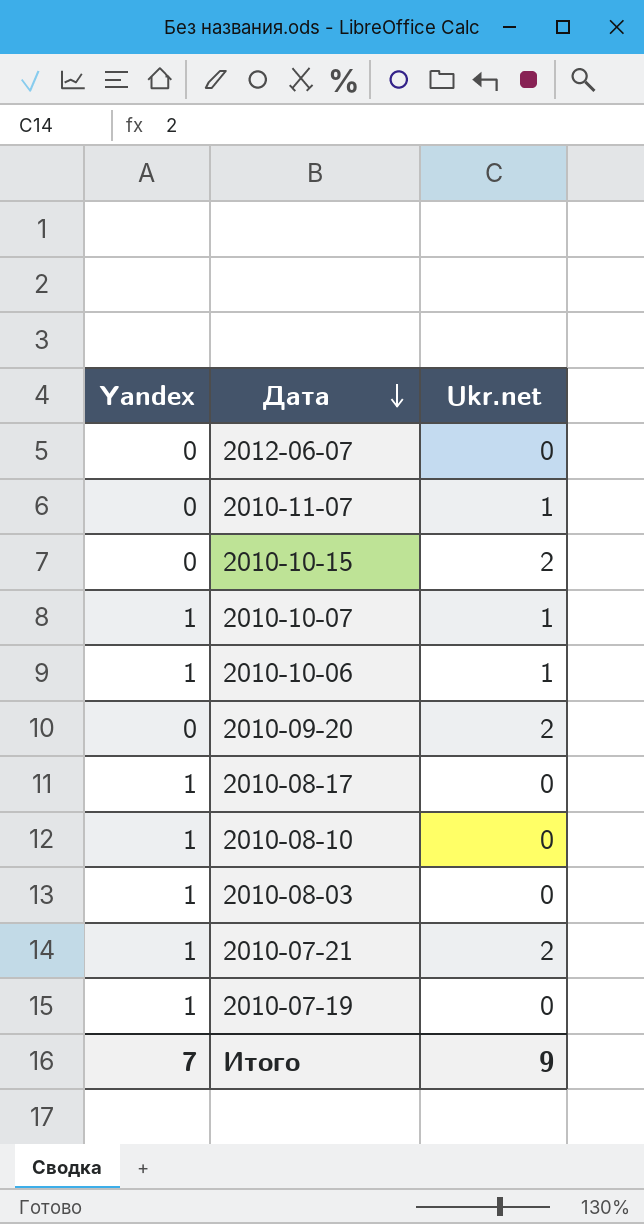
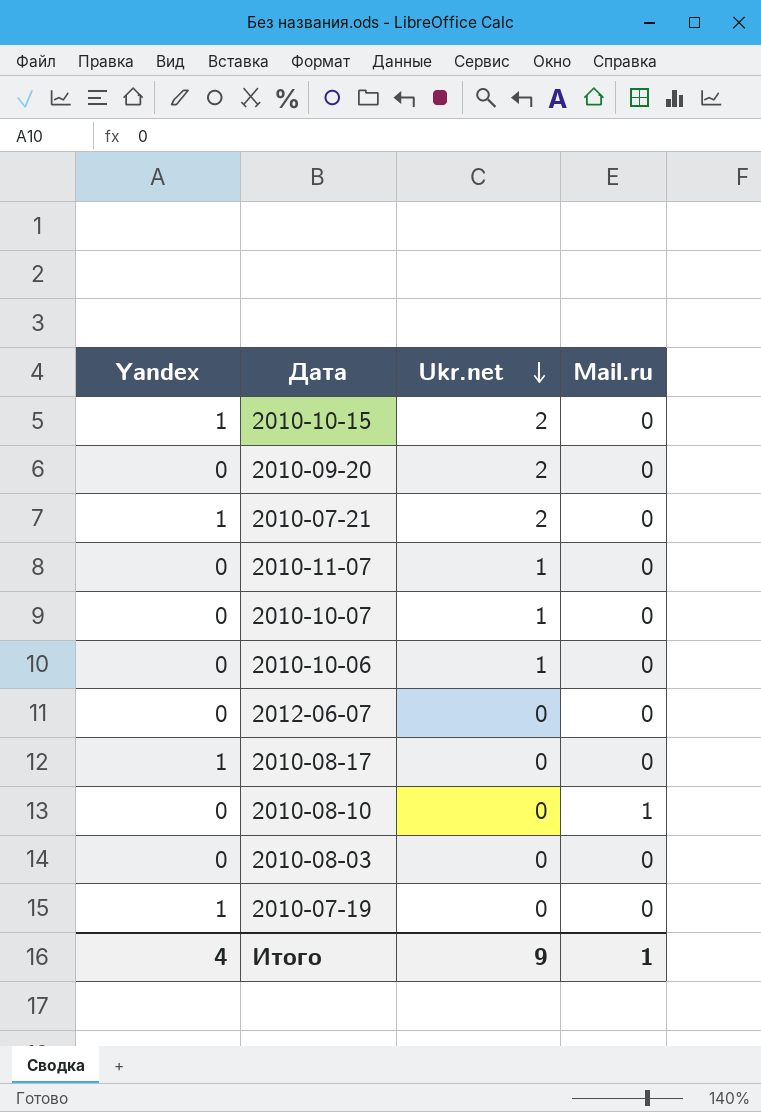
row order: Дата descending -> Ukr.net descending
column Mail.ru | position: none -> 4
2010-10-15 | Yandex: 0 -> 1
2010-10-07 | Yandex: 1 -> 0
2010-10-06 | Yandex: 1 -> 0
2010-08-10 | Yandex: 1 -> 0
2010-08-03 | Yandex: 1 -> 0
Итого | Yandex: 7 -> 4

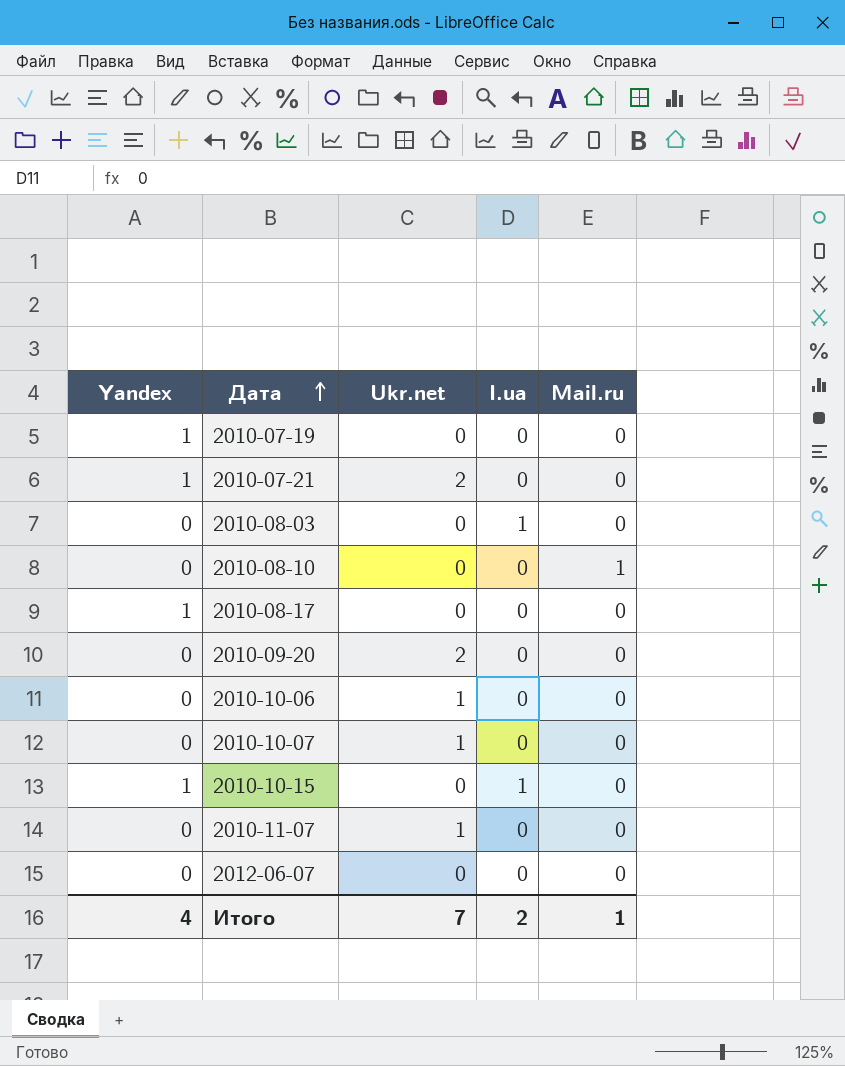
row order: Ukr.net descending -> Дата ascending
column I.ua | position: none -> 4
2010-10-15 | Ukr.net: 2 -> 0
Итого | Ukr.net: 9 -> 7

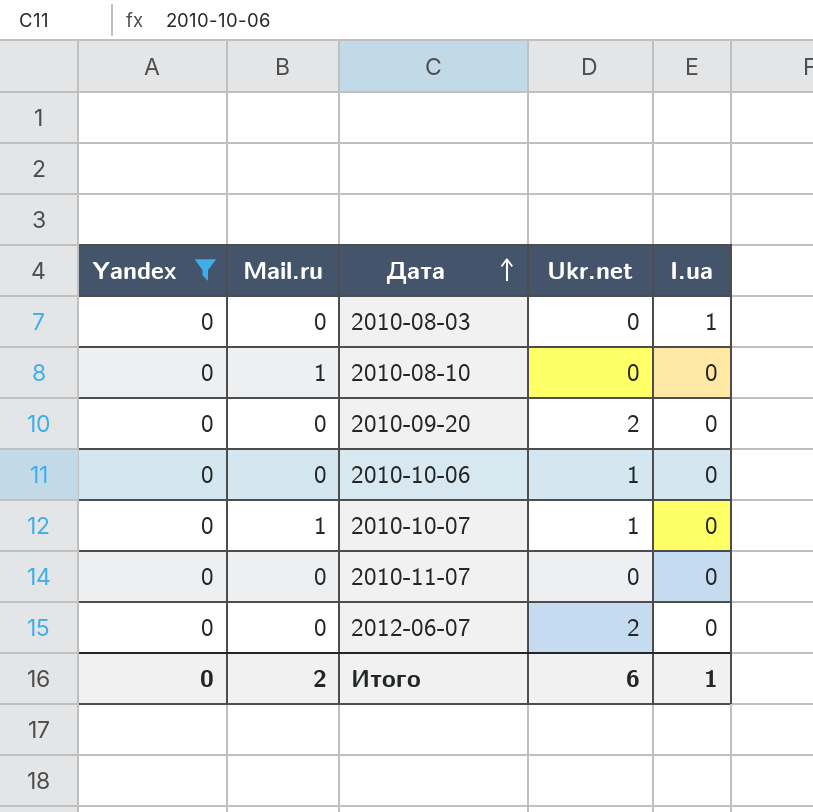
filter: none -> Yandex = 0
column Mail.ru | position: 5 -> 2
2010-10-07 | Mail.ru: 0 -> 1
2010-11-07 | Ukr.net: 1 -> 0
2012-06-07 | Ukr.net: 0 -> 2
Итого | Yandex: 4 -> 0
Итого | Mail.ru: 1 -> 2
Итого | Ukr.net: 7 -> 6
Итого | I.ua: 2 -> 1

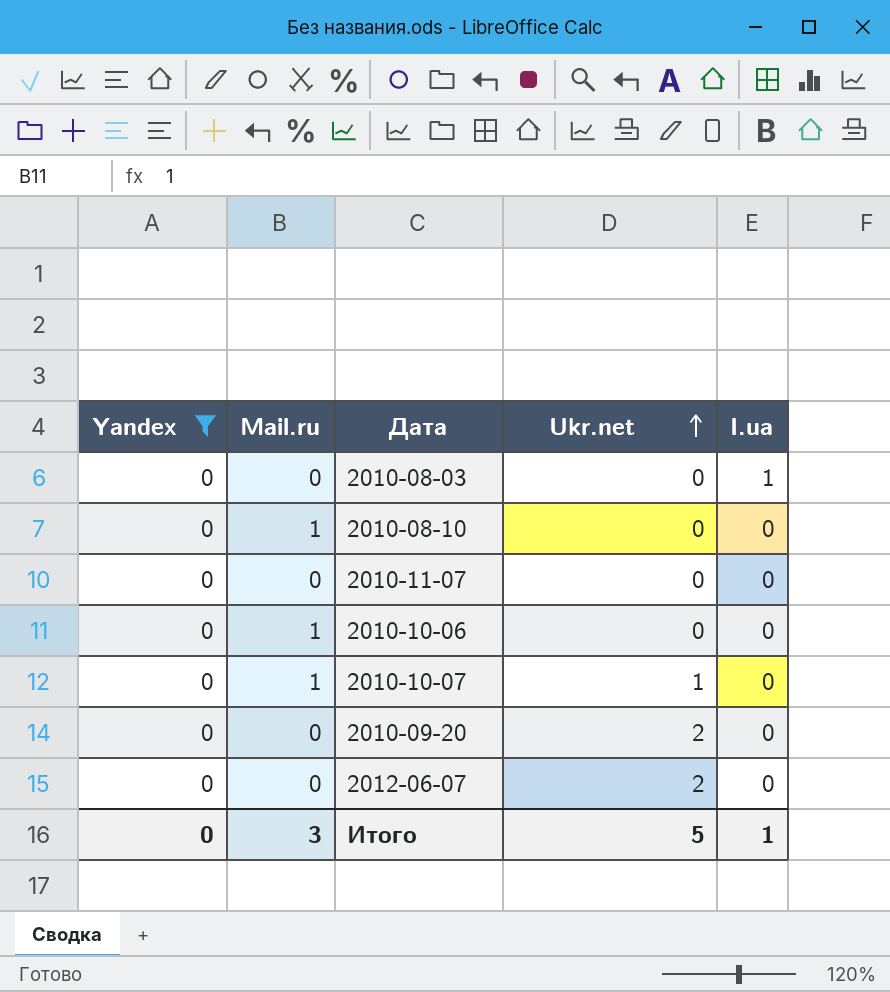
row order: Дата ascending -> Ukr.net ascending
2010-10-06 | Mail.ru: 0 -> 1
2010-10-06 | Ukr.net: 1 -> 0
Итого | Mail.ru: 2 -> 3
Итого | Ukr.net: 6 -> 5

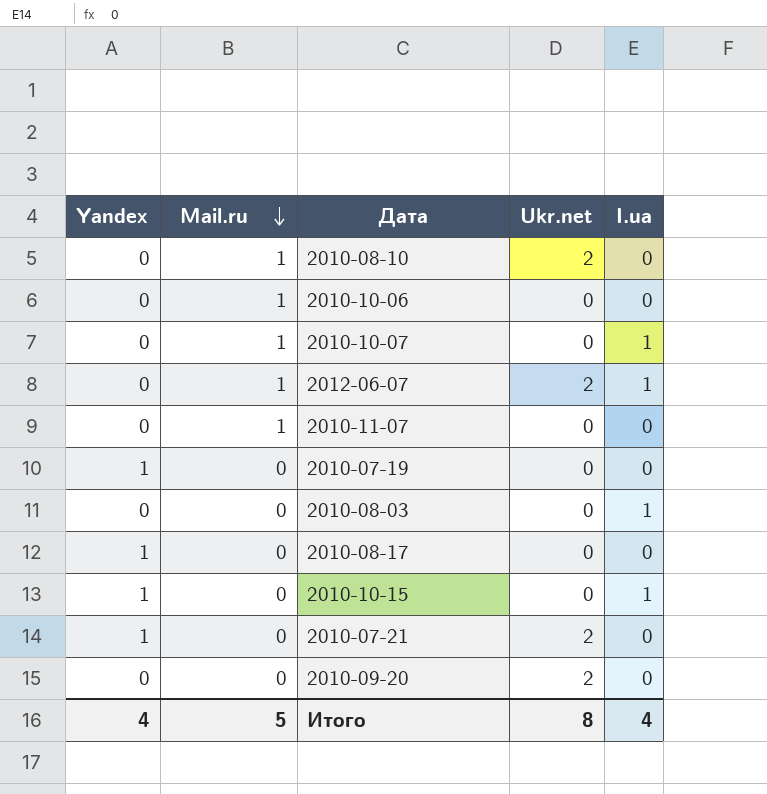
filter: Yandex = 0 -> none
row order: Ukr.net ascending -> Mail.ru descending
2010-08-10 | Ukr.net: 0 -> 2
2010-10-07 | Ukr.net: 1 -> 0
2010-10-07 | I.ua: 0 -> 1
2012-06-07 | Mail.ru: 0 -> 1
2012-06-07 | I.ua: 0 -> 1
2010-11-07 | Mail.ru: 0 -> 1
Итого | Yandex: 0 -> 4
Итого | Mail.ru: 3 -> 5
Итого | Ukr.net: 5 -> 8
Итого | I.ua: 1 -> 4

